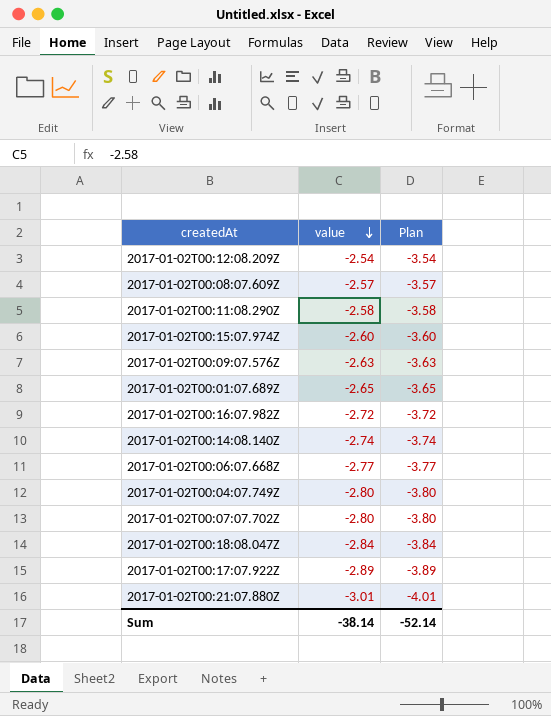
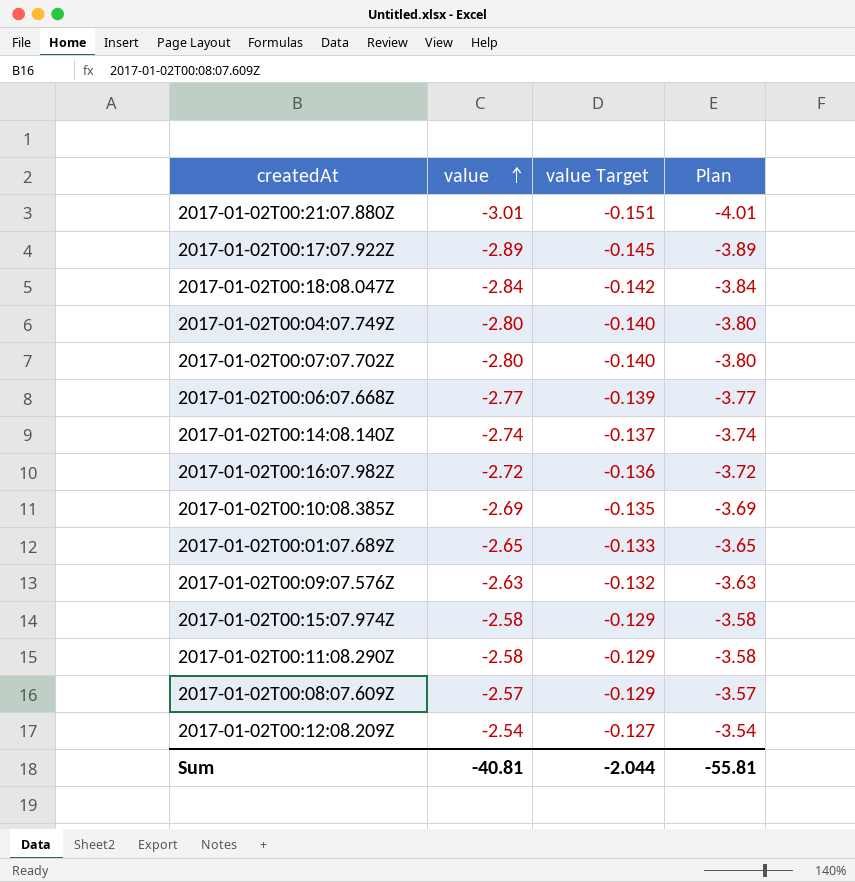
row order: value descending -> value ascending
column value Target | formula: none -> [value] * 0.05
row 2017-01-02T00:10:08.385Z: none -> -2.69 | -0.135 | -3.69
2017-01-02T00:15:07.974Z | value: -2.60 -> -2.58
2017-01-02T00:15:07.974Z | Plan: -3.60 -> -3.58
Sum | value: -38.14 -> -40.81
Sum | Plan: -52.14 -> -55.81

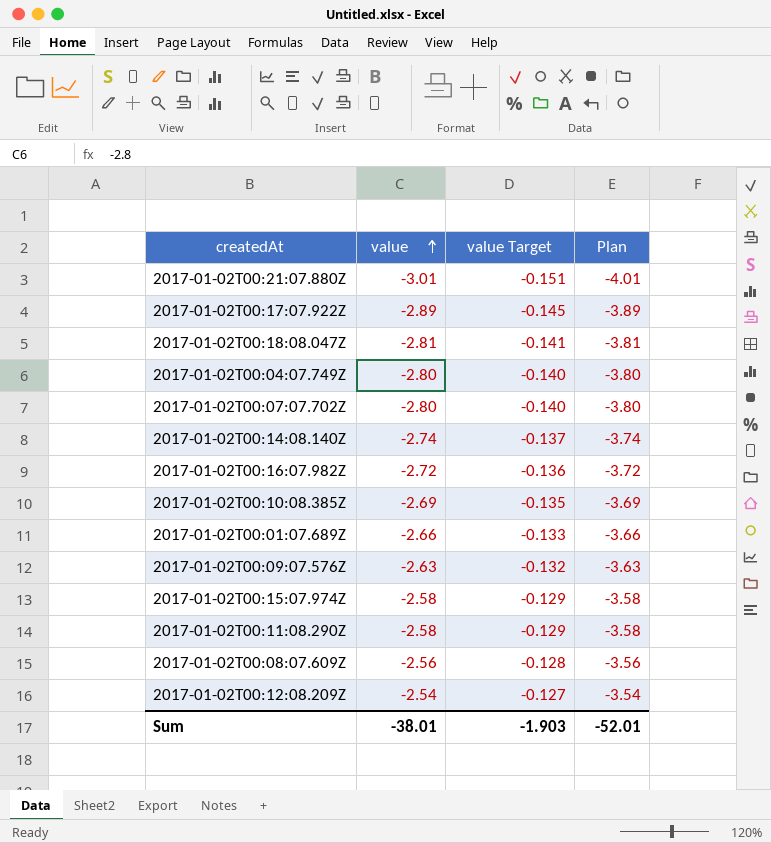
row 2017-01-02T00:06:07.668Z: -2.77 | -0.139 | -3.77 -> none
2017-01-02T00:18:08.047Z | value: -2.84 -> -2.81
2017-01-02T00:18:08.047Z | value Target: -0.142 -> -0.141
2017-01-02T00:18:08.047Z | Plan: -3.84 -> -3.81
2017-01-02T00:01:07.689Z | value: -2.65 -> -2.66
2017-01-02T00:01:07.689Z | Plan: -3.65 -> -3.66
2017-01-02T00:08:07.609Z | value: -2.57 -> -2.56
2017-01-02T00:08:07.609Z | value Target: -0.129 -> -0.128
2017-01-02T00:08:07.609Z | Plan: -3.57 -> -3.56
Sum | value: -40.81 -> -38.01
Sum | value Target: -2.044 -> -1.903
Sum | Plan: -55.81 -> -52.01

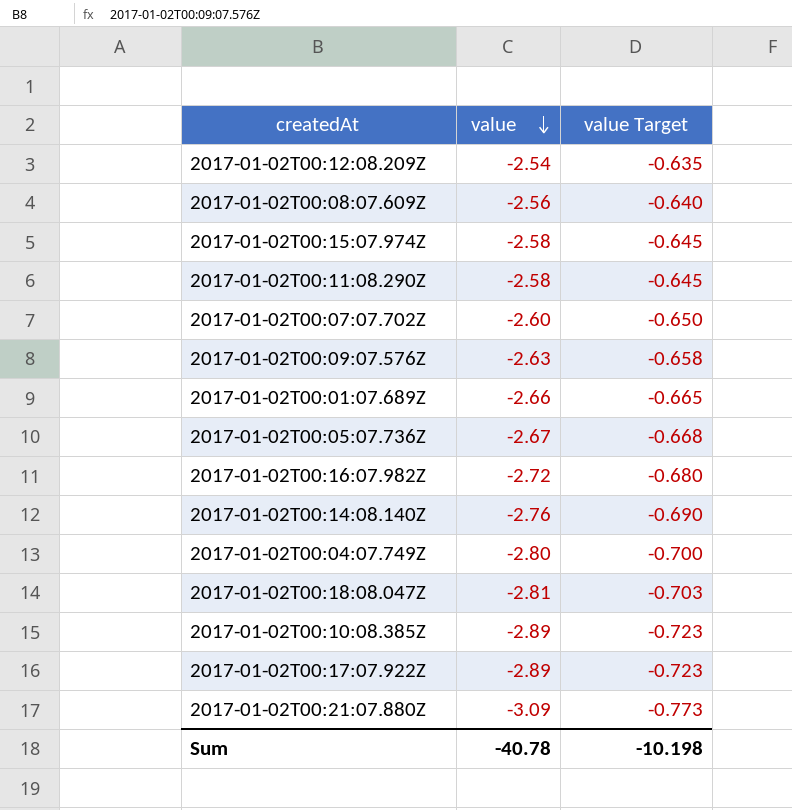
row order: value ascending -> value descending
column Plan | formula: [value] - 1 -> none
column value Target | formula: [value] * 0.05 -> [value] * 0.25
2017-01-02T00:07:07.702Z | value: -2.80 -> -2.60
row 2017-01-02T00:05:07.736Z: none -> -2.67 | -0.668
2017-01-02T00:14:08.140Z | value: -2.74 -> -2.76
2017-01-02T00:10:08.385Z | value: -2.69 -> -2.89
2017-01-02T00:21:07.880Z | value: -3.01 -> -3.09
Sum | value: -38.01 -> -40.78
Sum | value Target: -1.903 -> -10.198

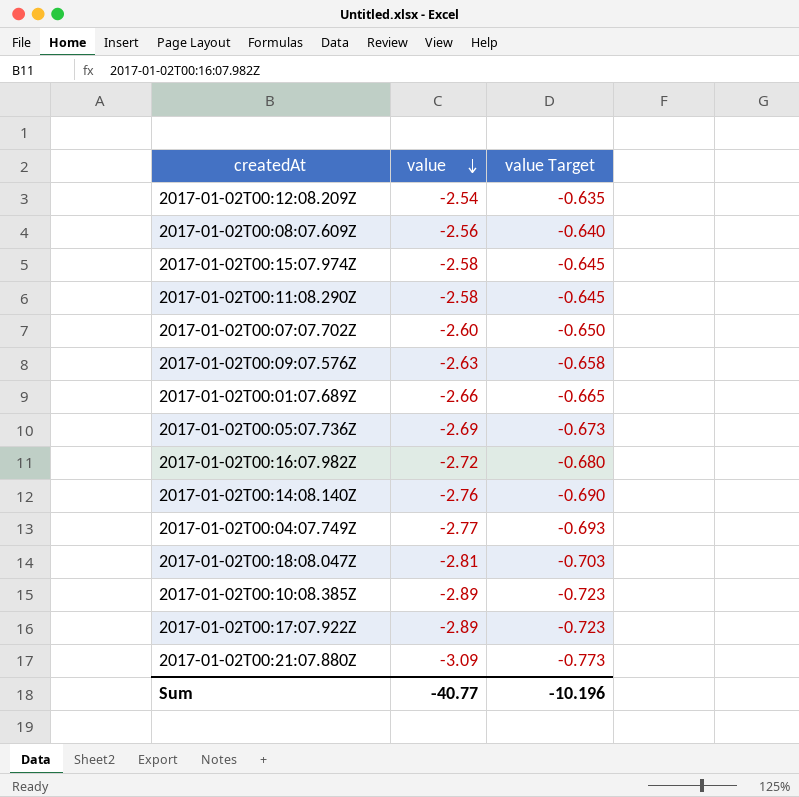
2017-01-02T00:05:07.736Z | value: -2.67 -> -2.69
2017-01-02T00:05:07.736Z | value Target: -0.668 -> -0.673
2017-01-02T00:04:07.749Z | value: -2.80 -> -2.77
2017-01-02T00:04:07.749Z | value Target: -0.700 -> -0.693
Sum | value: -40.78 -> -40.77
Sum | value Target: -10.198 -> -10.196

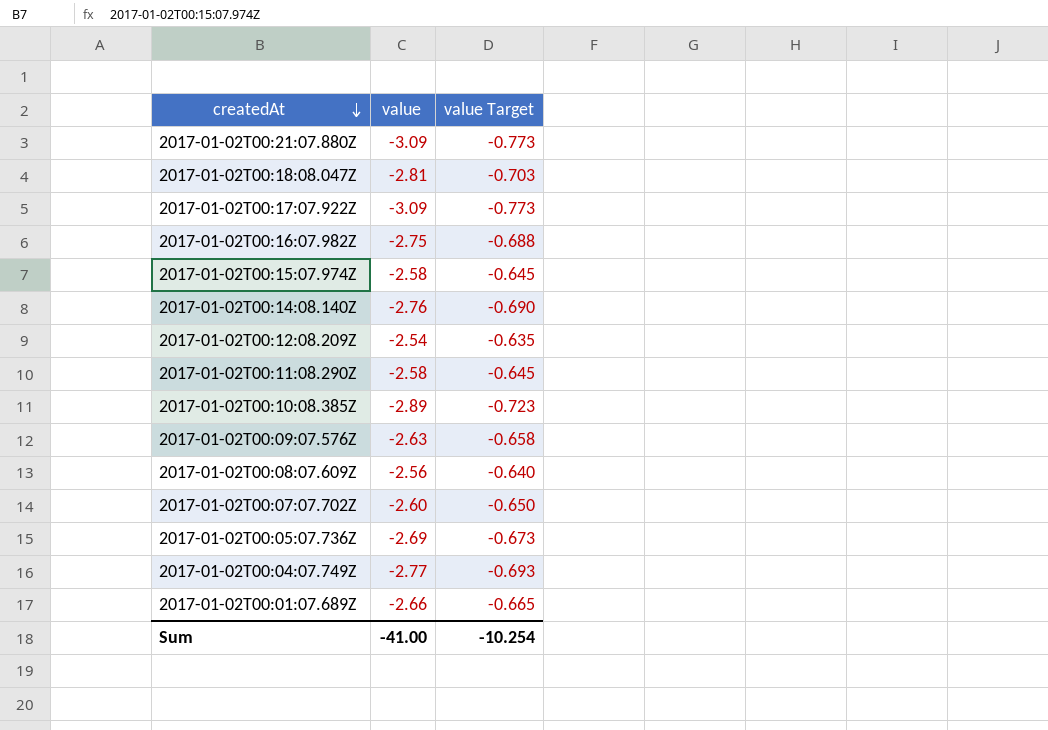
row order: value descending -> createdAt descending
2017-01-02T00:17:07.922Z | value: -2.89 -> -3.09
2017-01-02T00:17:07.922Z | value Target: -0.723 -> -0.773
2017-01-02T00:16:07.982Z | value: -2.72 -> -2.75
2017-01-02T00:16:07.982Z | value Target: -0.680 -> -0.688
Sum | value: -40.77 -> -41.00
Sum | value Target: -10.196 -> -10.254

